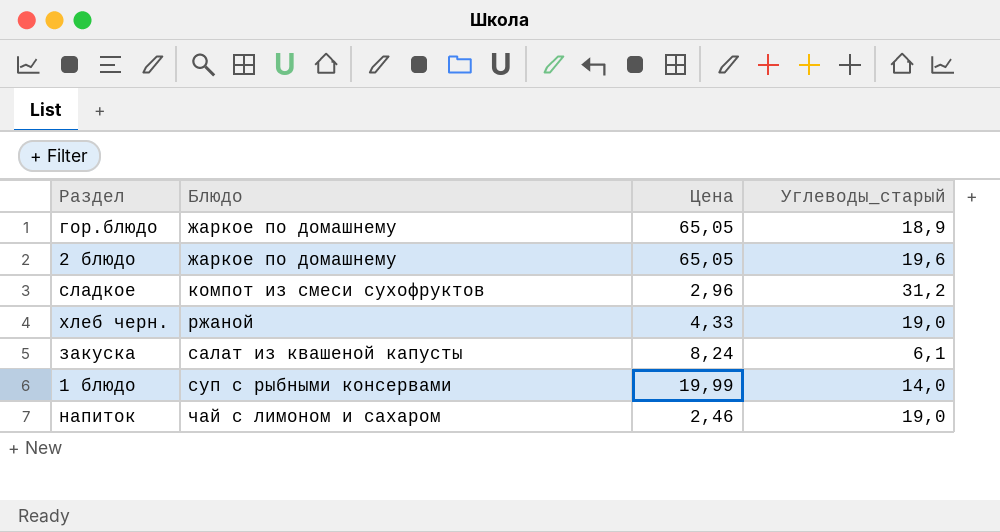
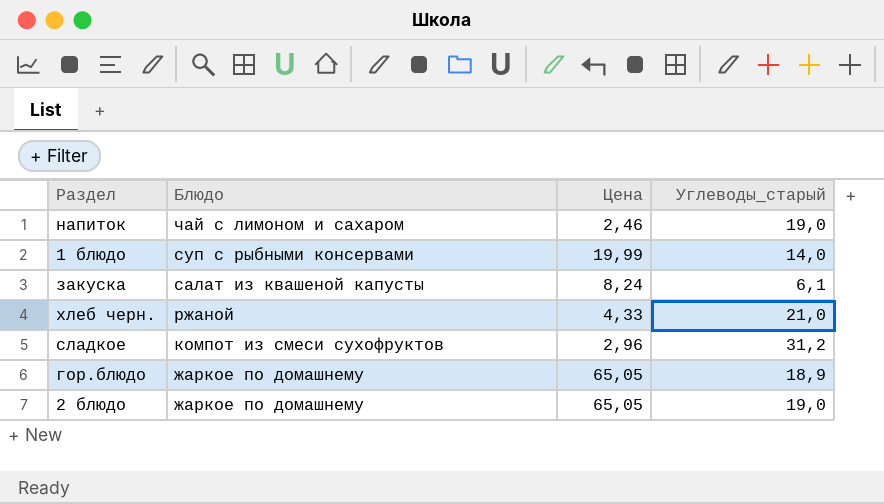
row order: Блюдо ascending -> Блюдо descending
хлеб черн. | Углеводы_старый: 19,0 -> 21,0
2 блюдо | Углеводы_старый: 19,6 -> 19,0

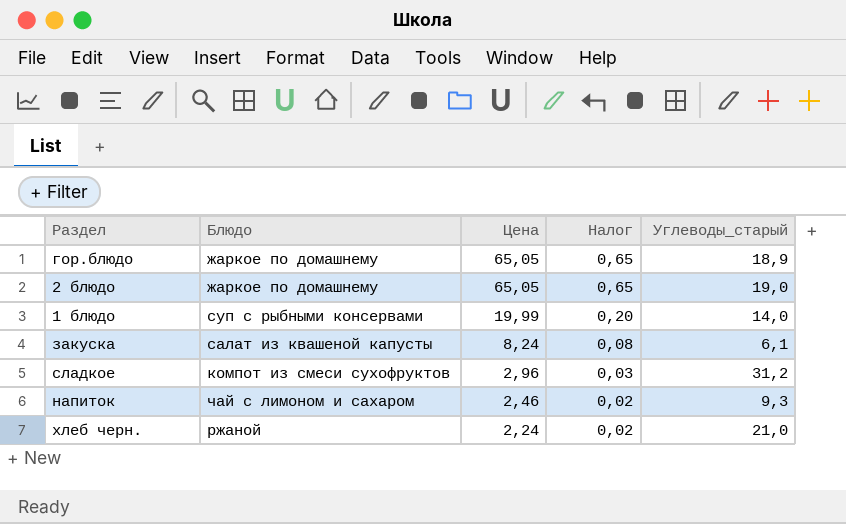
row order: Блюдо descending -> Цена descending
column Налог | formula: none -> [Цена] * 0,01
напиток | Углеводы_старый: 19,0 -> 9,3
хлеб черн. | Цена: 4,33 -> 2,24

